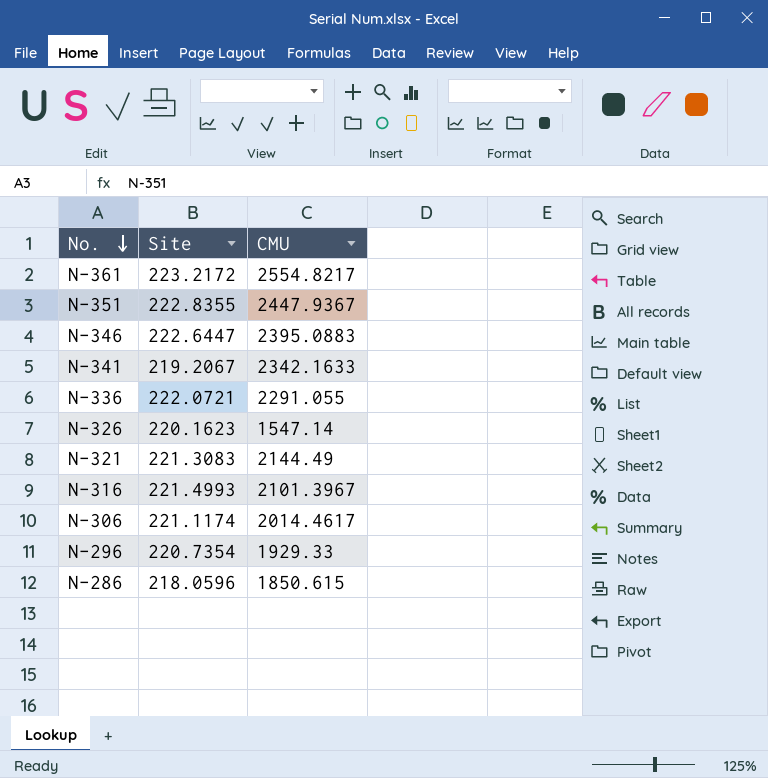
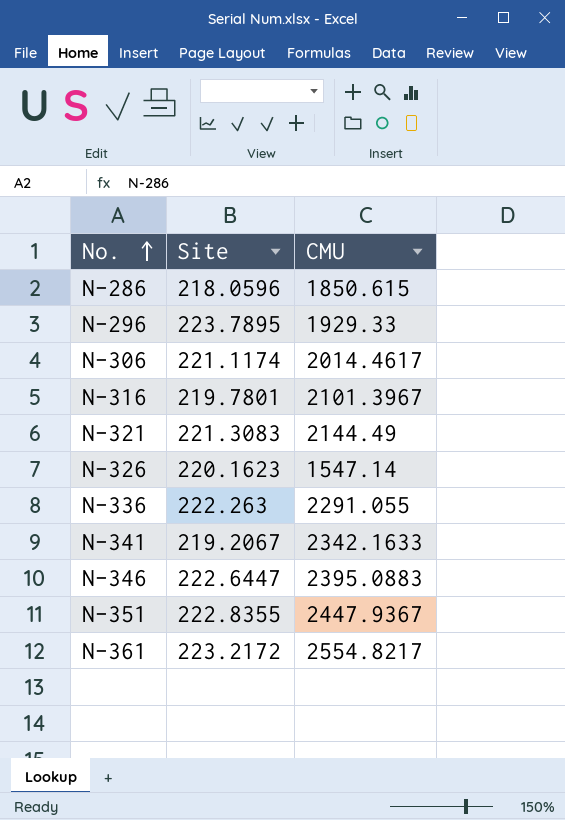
row order: No. descending -> No. ascending
N-296 | Site: 220.7354 -> 223.7895
N-316 | Site: 221.4993 -> 219.7801
N-336 | Site: 222.0721 -> 222.263

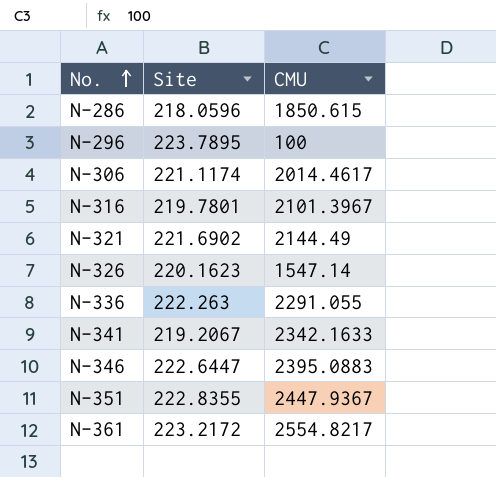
N-296 | CMU: 1929.33 -> 100
N-321 | Site: 221.3083 -> 221.6902

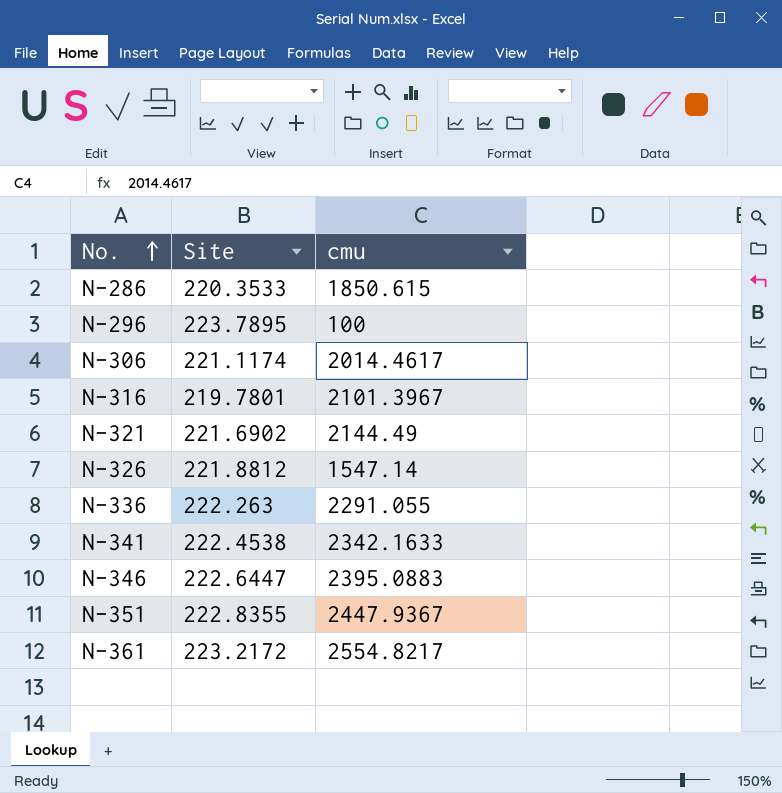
column name: CMU -> cmu
N-286 | Site: 218.0596 -> 220.3533
N-326 | Site: 220.1623 -> 221.8812
N-341 | Site: 219.2067 -> 222.4538

